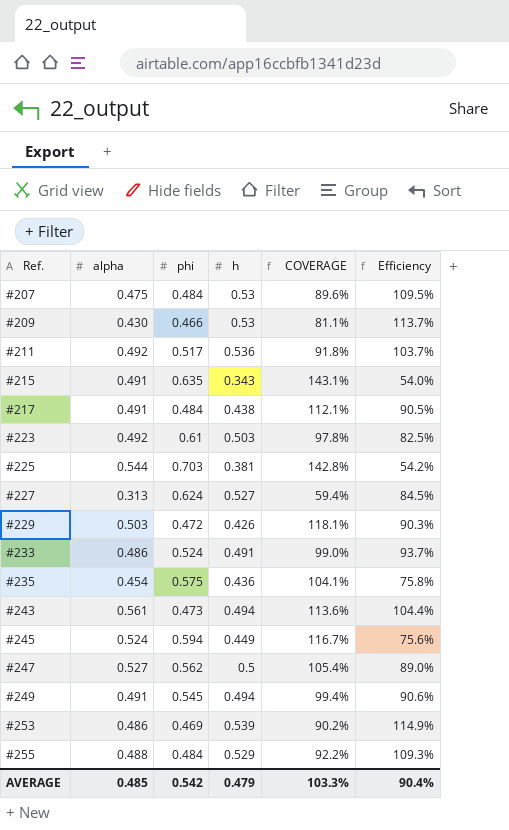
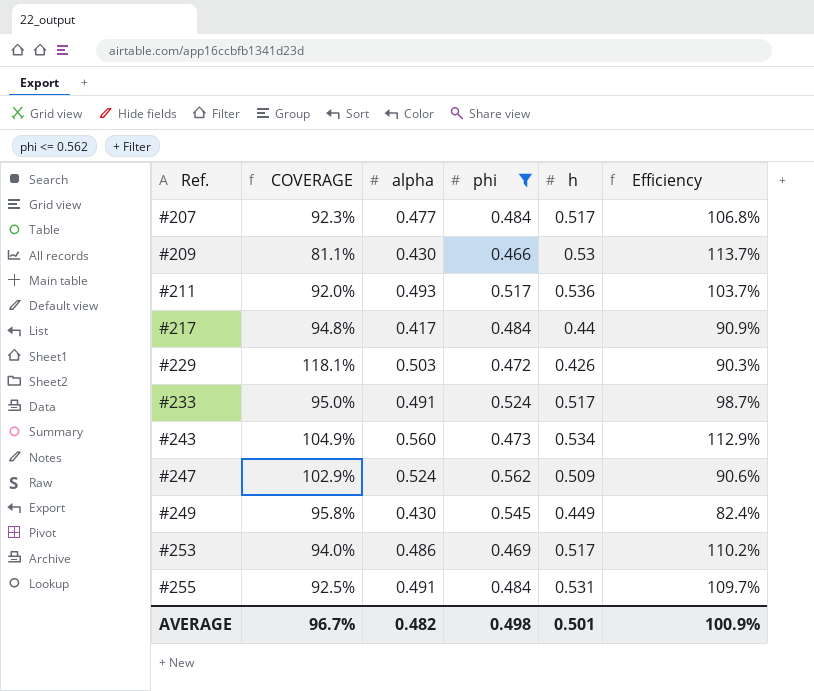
filter: none -> phi <= 0.562
column COVERAGE | position: 5 -> 2
#207 | COVERAGE: 89.6% -> 92.3%
#207 | alpha: 0.475 -> 0.477
#207 | h: 0.53 -> 0.517
#207 | Efficiency: 109.5% -> 106.8%
#211 | COVERAGE: 91.8% -> 92.0%
#211 | alpha: 0.492 -> 0.493
#217 | COVERAGE: 112.1% -> 94.8%
#217 | alpha: 0.491 -> 0.417
#217 | h: 0.438 -> 0.44
#217 | Efficiency: 90.5% -> 90.9%
#233 | COVERAGE: 99.0% -> 95.0%
#233 | alpha: 0.486 -> 0.491
#233 | h: 0.491 -> 0.517
#233 | Efficiency: 93.7% -> 98.7%
#243 | COVERAGE: 113.6% -> 104.9%
#243 | alpha: 0.561 -> 0.560
#243 | h: 0.494 -> 0.534
#243 | Efficiency: 104.4% -> 112.9%
#247 | COVERAGE: 105.4% -> 102.9%
#247 | alpha: 0.527 -> 0.524
#247 | h: 0.5 -> 0.509
#247 | Efficiency: 89.0% -> 90.6%
#249 | COVERAGE: 99.4% -> 95.8%
#249 | alpha: 0.491 -> 0.430
#249 | h: 0.494 -> 0.449
#249 | Efficiency: 90.6% -> 82.4%
#253 | COVERAGE: 90.2% -> 94.0%
#253 | h: 0.539 -> 0.517
#253 | Efficiency: 114.9% -> 110.2%
#255 | COVERAGE: 92.2% -> 92.5%
#255 | alpha: 0.488 -> 0.491
#255 | h: 0.529 -> 0.531
#255 | Efficiency: 109.3% -> 109.7%
AVERAGE | COVERAGE: 103.3% -> 96.7%
AVERAGE | alpha: 0.485 -> 0.482
AVERAGE | phi: 0.542 -> 0.498
AVERAGE | h: 0.479 -> 0.501
AVERAGE | Efficiency: 90.4% -> 100.9%

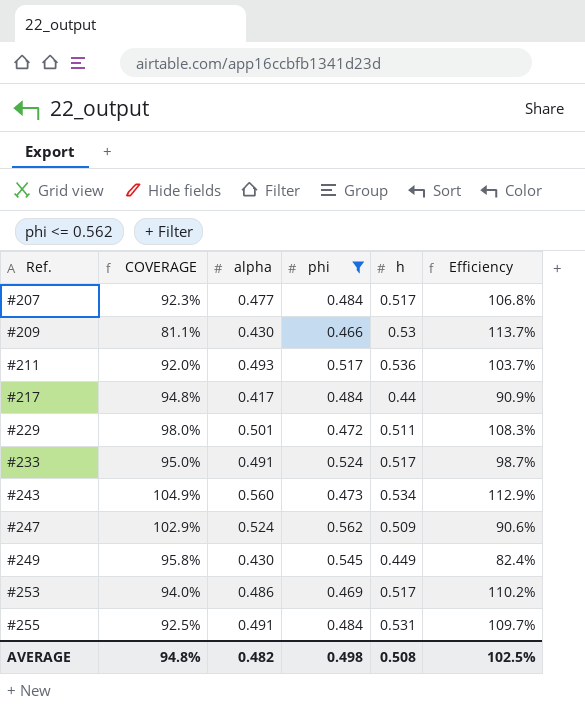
#229 | COVERAGE: 118.1% -> 98.0%
#229 | alpha: 0.503 -> 0.501
#229 | h: 0.426 -> 0.511
#229 | Efficiency: 90.3% -> 108.3%
AVERAGE | COVERAGE: 96.7% -> 94.8%
AVERAGE | h: 0.501 -> 0.508
AVERAGE | Efficiency: 100.9% -> 102.5%

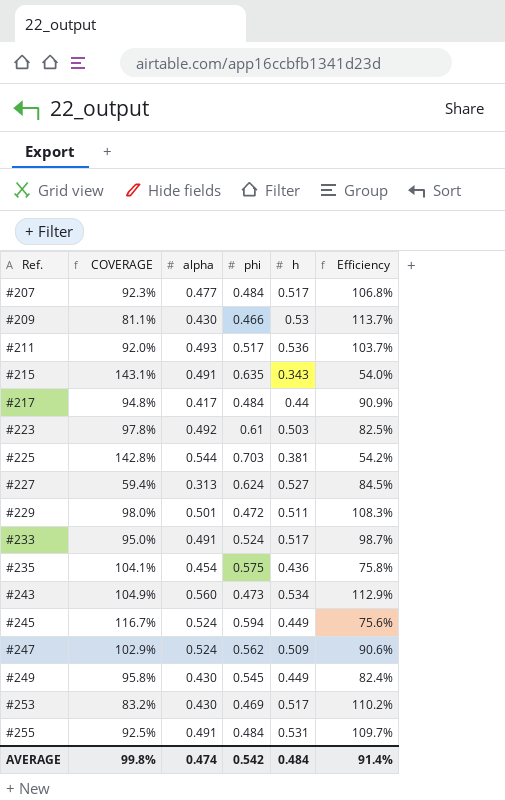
filter: phi <= 0.562 -> none
#253 | COVERAGE: 94.0% -> 83.2%
#253 | alpha: 0.486 -> 0.430
AVERAGE | COVERAGE: 94.8% -> 99.8%
AVERAGE | alpha: 0.482 -> 0.474
AVERAGE | phi: 0.498 -> 0.542
AVERAGE | h: 0.508 -> 0.484
AVERAGE | Efficiency: 102.5% -> 91.4%

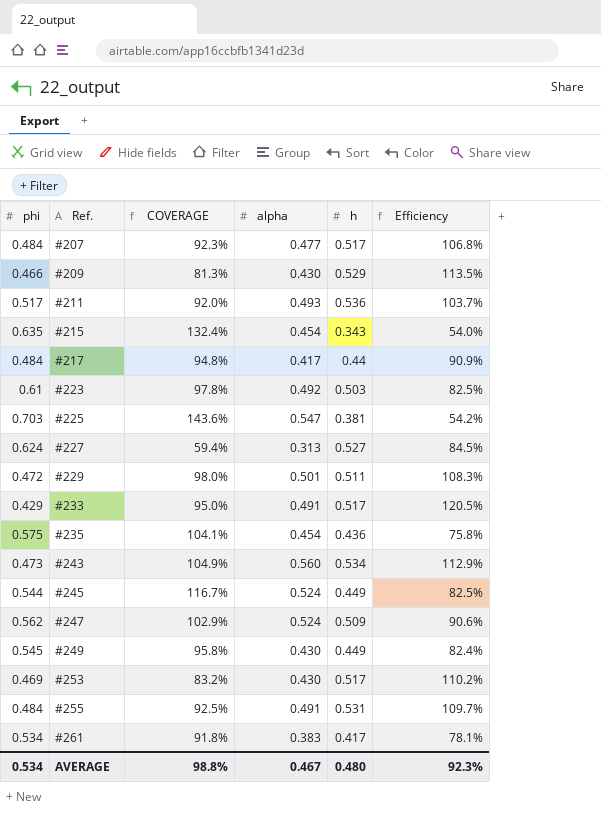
column phi | position: 4 -> 1
#209 | COVERAGE: 81.1% -> 81.3%
#209 | h: 0.53 -> 0.529
#209 | Efficiency: 113.7% -> 113.5%
#215 | COVERAGE: 143.1% -> 132.4%
#215 | alpha: 0.491 -> 0.454
#225 | COVERAGE: 142.8% -> 143.6%
#225 | alpha: 0.544 -> 0.547
#233 | phi: 0.524 -> 0.429
#233 | Efficiency: 98.7% -> 120.5%
#245 | phi: 0.594 -> 0.544
#245 | Efficiency: 75.6% -> 82.5%
row #261: none -> 0.534 | 91.8% | 0.383 | 0.417 | 78.1%
AVERAGE | phi: 0.542 -> 0.534
AVERAGE | COVERAGE: 99.8% -> 98.8%
AVERAGE | alpha: 0.474 -> 0.467
AVERAGE | h: 0.484 -> 0.480
AVERAGE | Efficiency: 91.4% -> 92.3%

